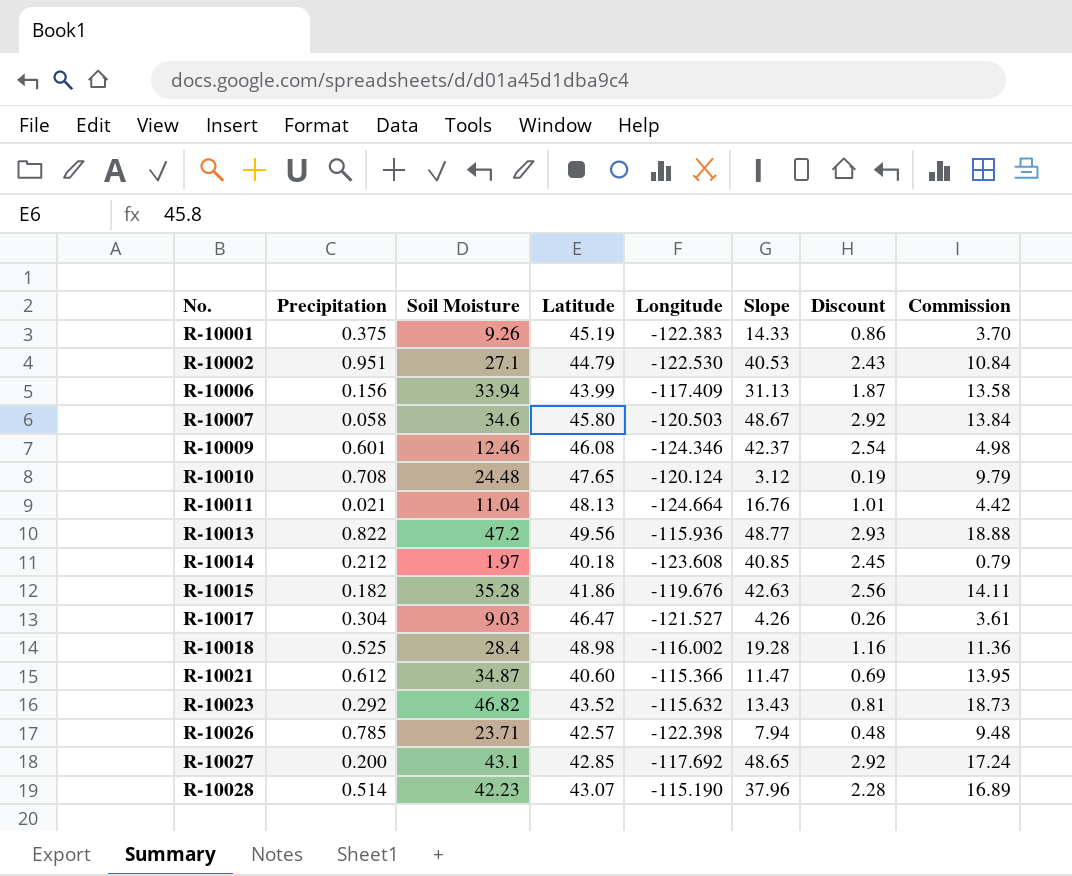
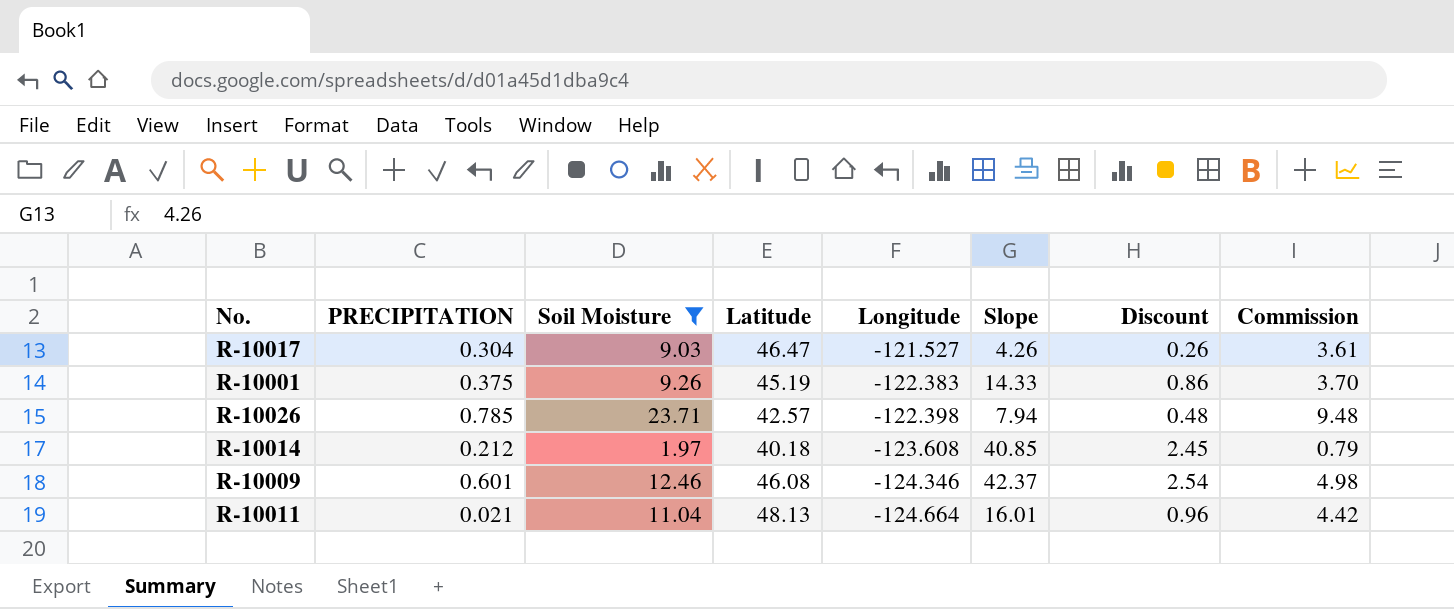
filter: none -> Soil Moisture <= 23.71
row order: No. ascending -> Longitude descending
column name: Precipitation -> PRECIPITATION
R-10011 | Slope: 16.76 -> 16.01
R-10011 | Discount: 1.01 -> 0.96

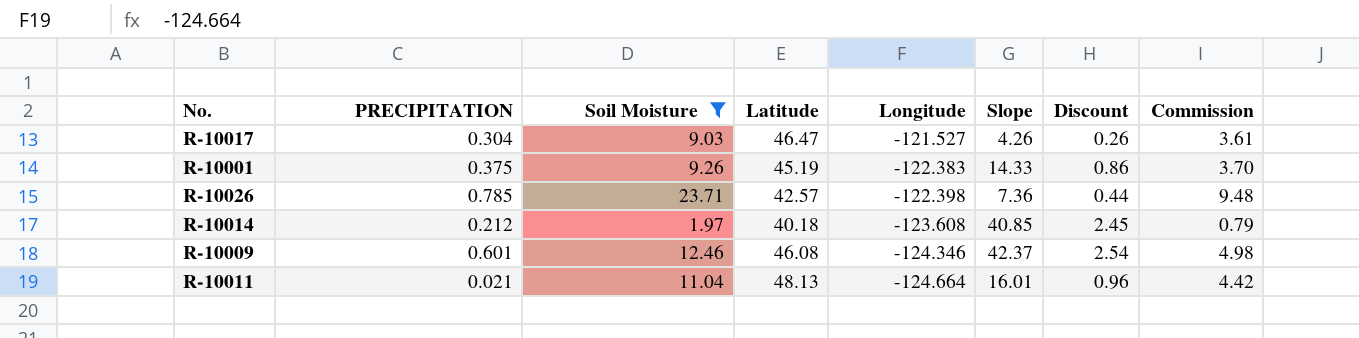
R-10026 | Slope: 7.94 -> 7.36
R-10026 | Discount: 0.48 -> 0.44

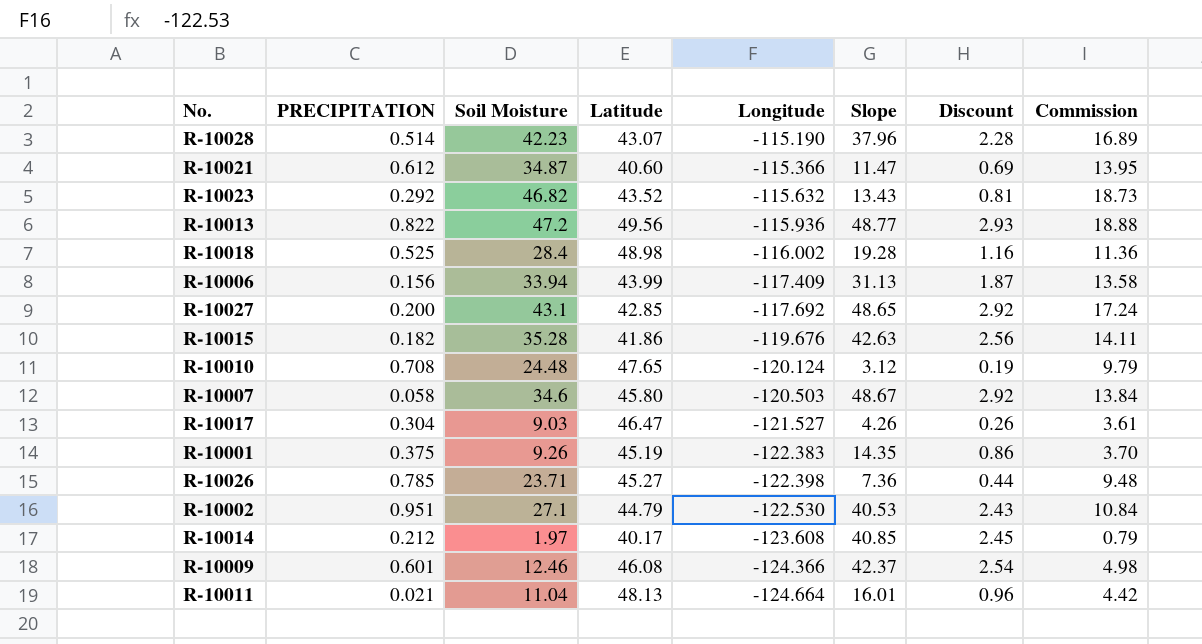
filter: Soil Moisture <= 23.71 -> none
R-10001 | Slope: 14.33 -> 14.35
R-10026 | Latitude: 42.57 -> 45.27
R-10014 | Latitude: 40.18 -> 40.17
R-10009 | Longitude: -124.346 -> -124.366

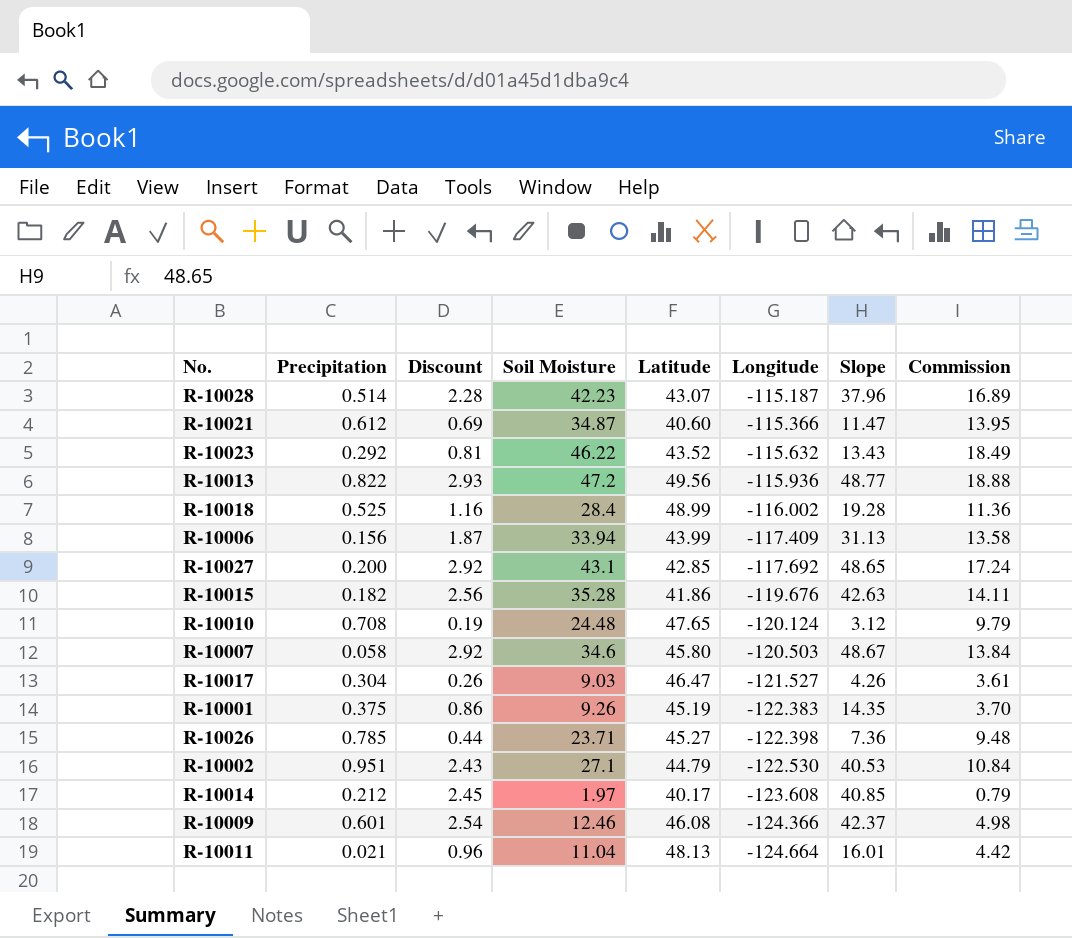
column name: PRECIPITATION -> Precipitation
column Discount | position: 7 -> 3
R-10028 | Longitude: -115.190 -> -115.187
R-10023 | Soil Moisture: 46.82 -> 46.22
R-10023 | Commission: 18.73 -> 18.49
R-10018 | Latitude: 48.98 -> 48.99

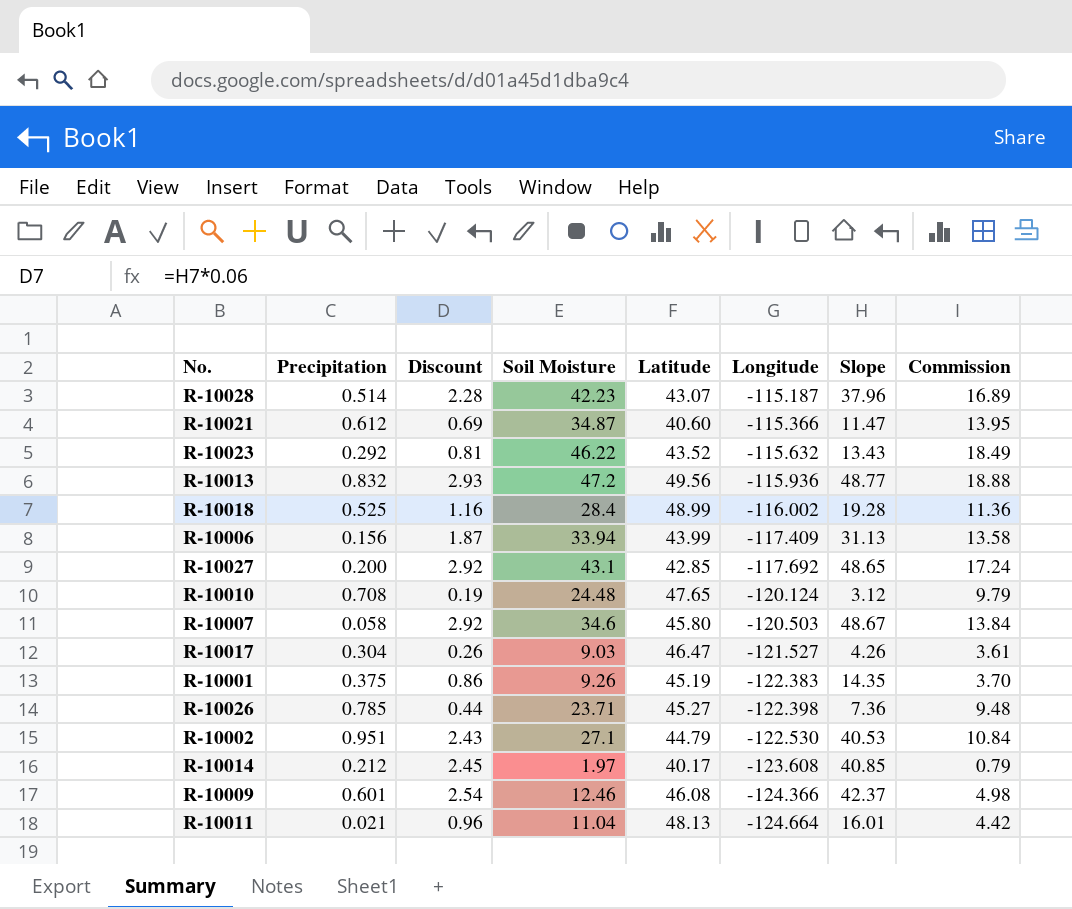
row R-10015: 0.182 | 2.56 | 35.28 | 41.86 | -119.676 | 42.63 | 14.11 -> none
R-10013 | Precipitation: 0.822 -> 0.832

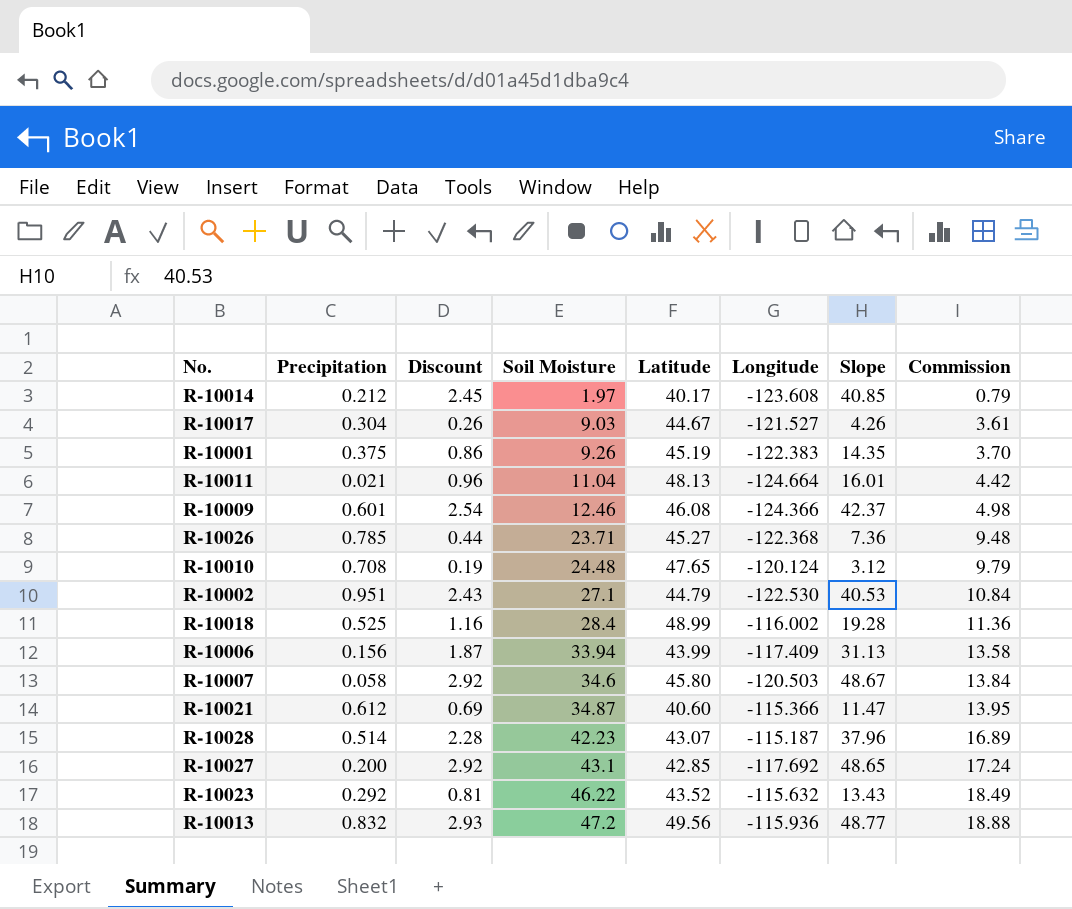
row order: Longitude descending -> Soil Moisture ascending
R-10017 | Latitude: 46.47 -> 44.67
R-10026 | Longitude: -122.398 -> -122.368

